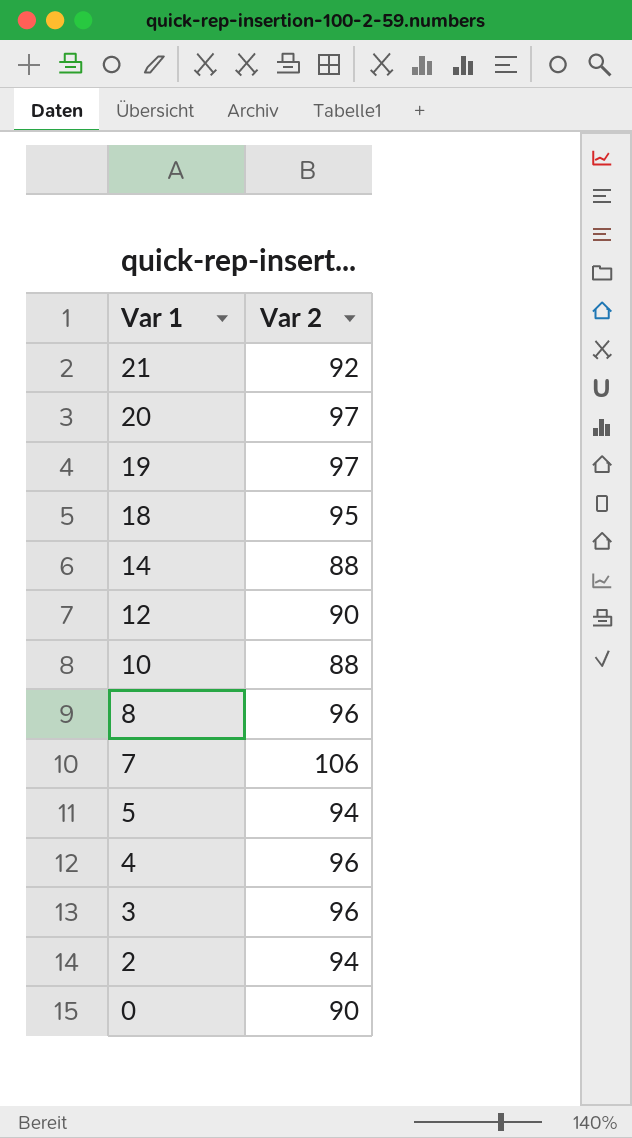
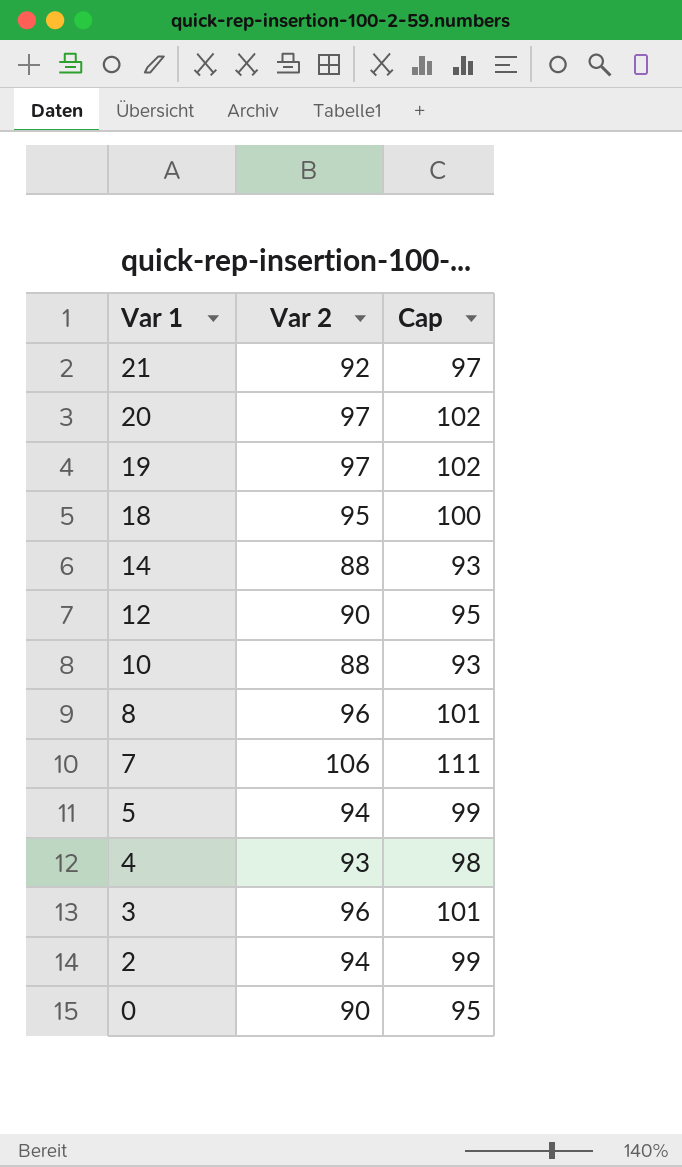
column Cap | formula: none -> [Var 2] + 5
4 | Var 2: 96 -> 93

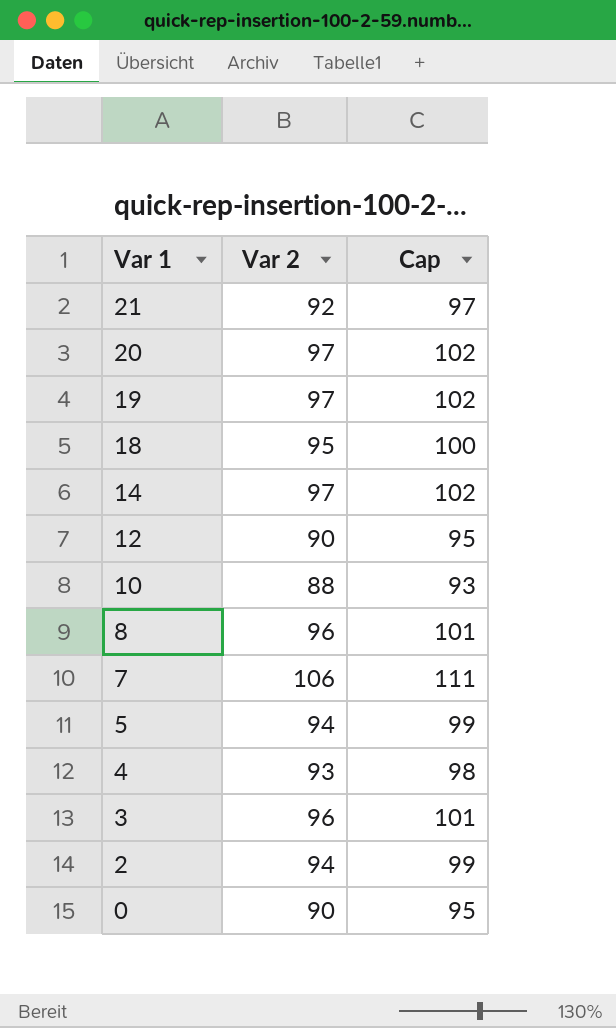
14 | Var 2: 88 -> 97
14 | Cap: 93 -> 102

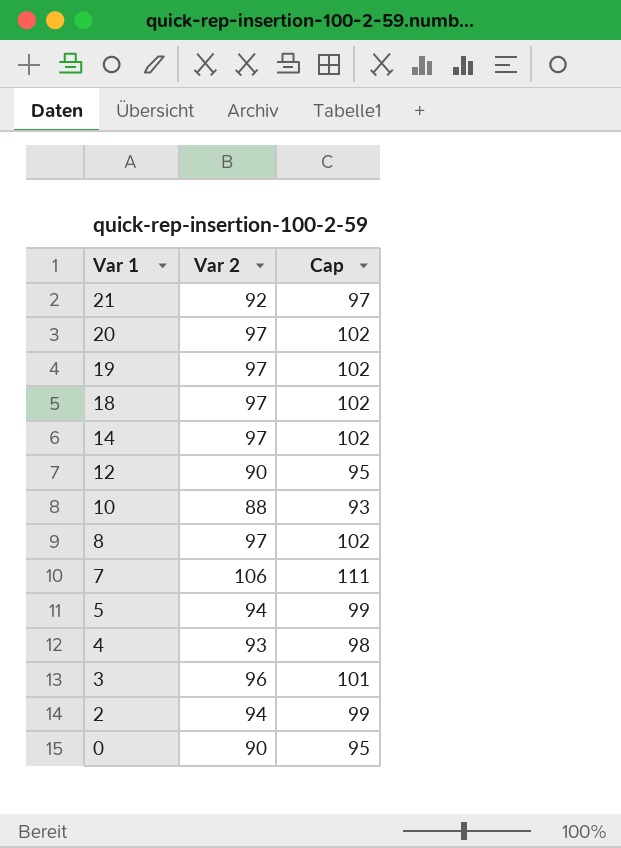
18 | Var 2: 95 -> 97
18 | Cap: 100 -> 102
8 | Var 2: 96 -> 97
8 | Cap: 101 -> 102

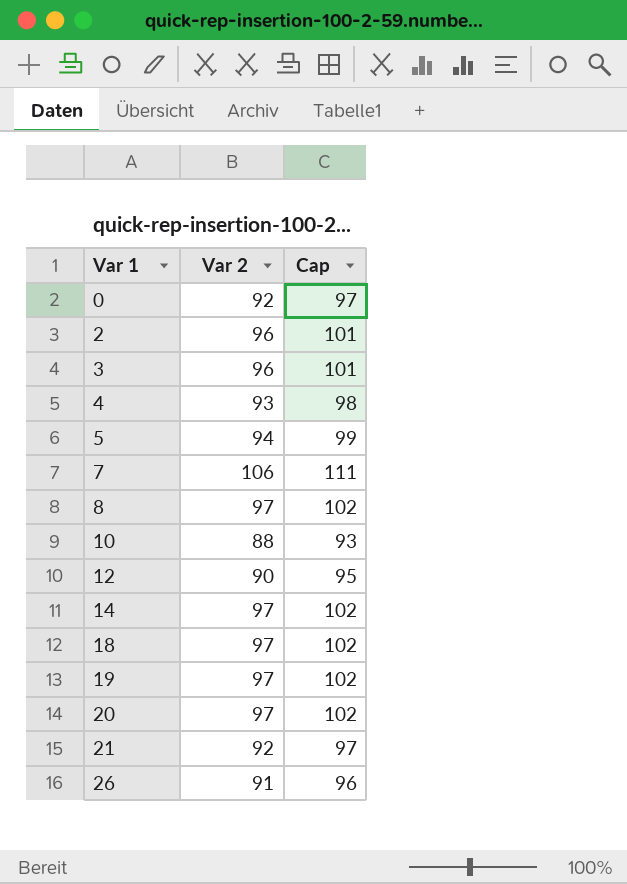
row order: Var 1 descending -> Var 1 ascending
0 | Var 2: 90 -> 92
0 | Cap: 95 -> 97
2 | Var 2: 94 -> 96
2 | Cap: 99 -> 101
row 26: none -> 91 | 96

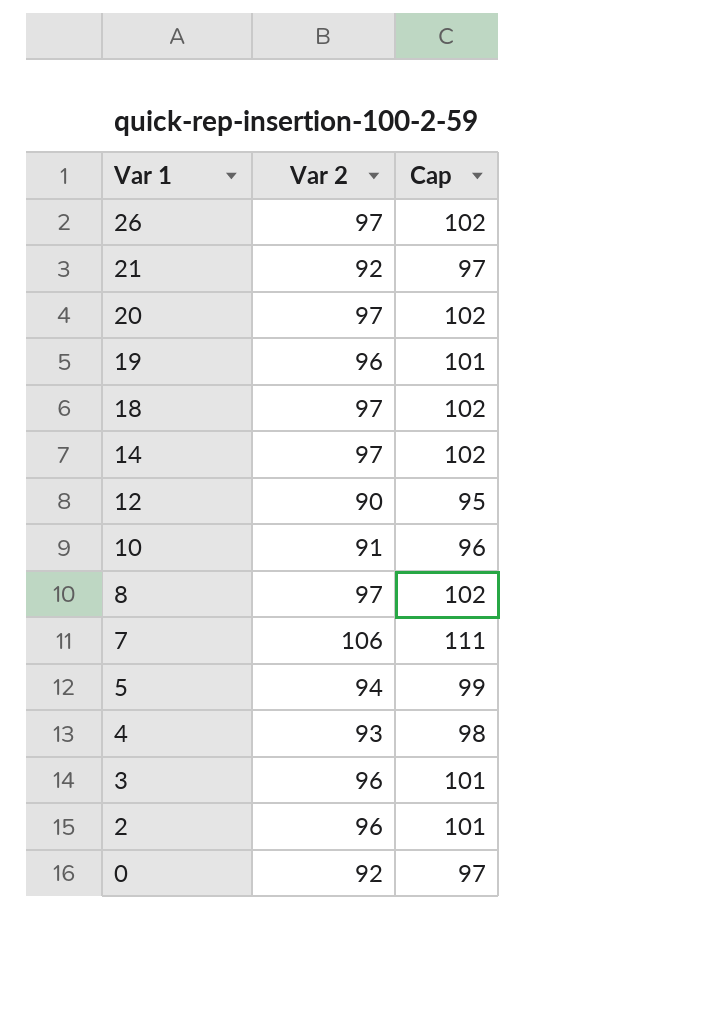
row order: Var 1 ascending -> Var 1 descending
26 | Var 2: 91 -> 97
26 | Cap: 96 -> 102
19 | Var 2: 97 -> 96
19 | Cap: 102 -> 101
10 | Var 2: 88 -> 91
10 | Cap: 93 -> 96

